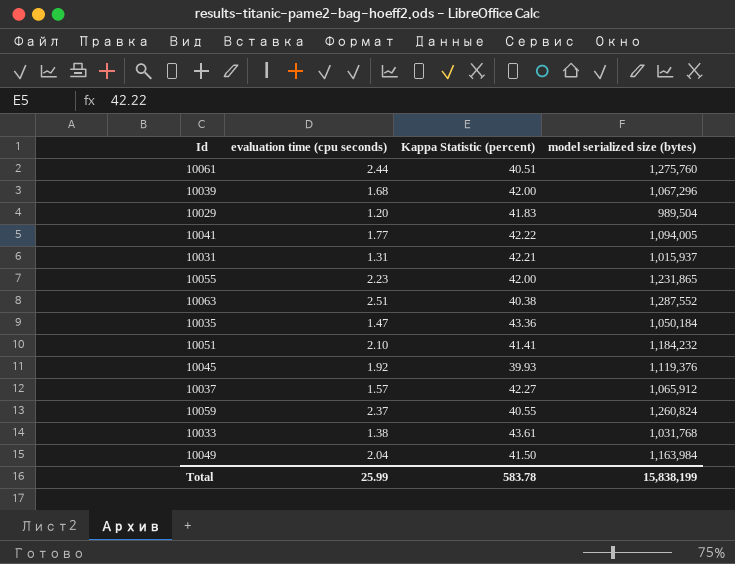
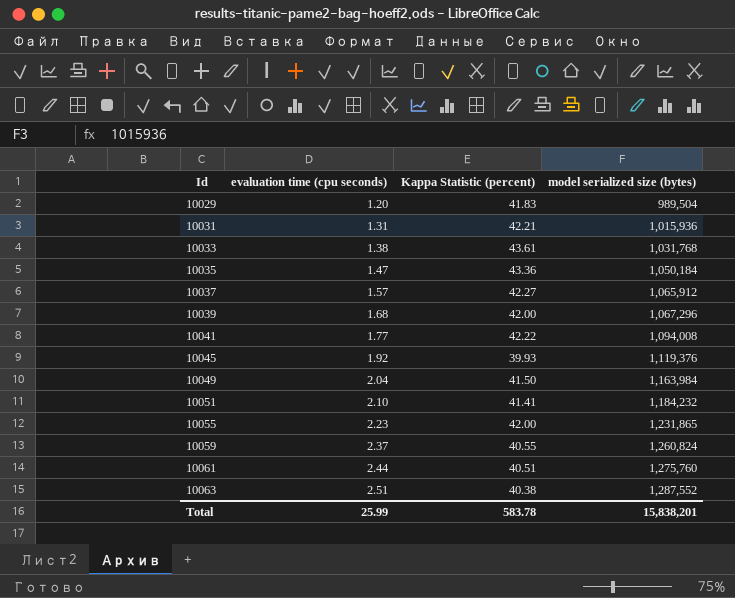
row order: none -> Id ascending
10031 | model serialized size (bytes): 1,015,937 -> 1,015,936
10041 | model serialized size (bytes): 1,094,005 -> 1,094,008
Total | model serialized size (bytes): 15,838,199 -> 15,838,201

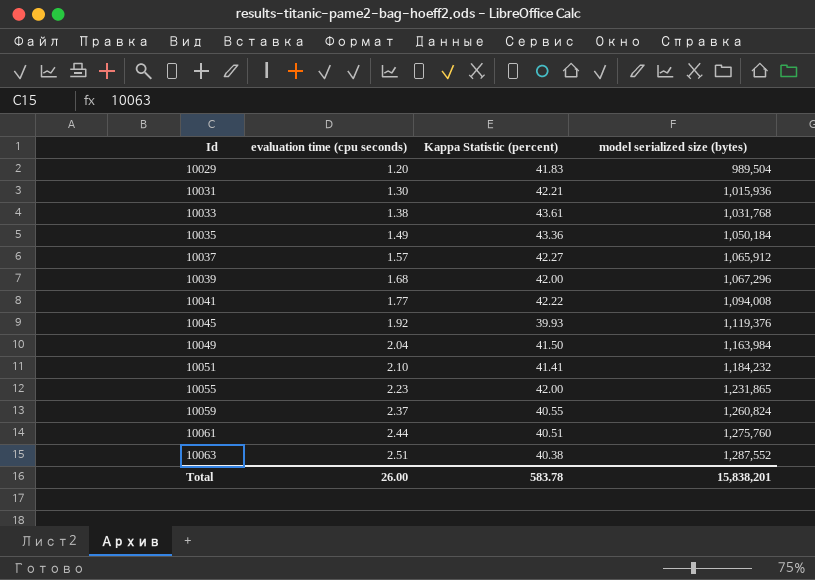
10031 | evaluation time (cpu seconds): 1.31 -> 1.30
10035 | evaluation time (cpu seconds): 1.47 -> 1.49
Total | evaluation time (cpu seconds): 25.99 -> 26.00

